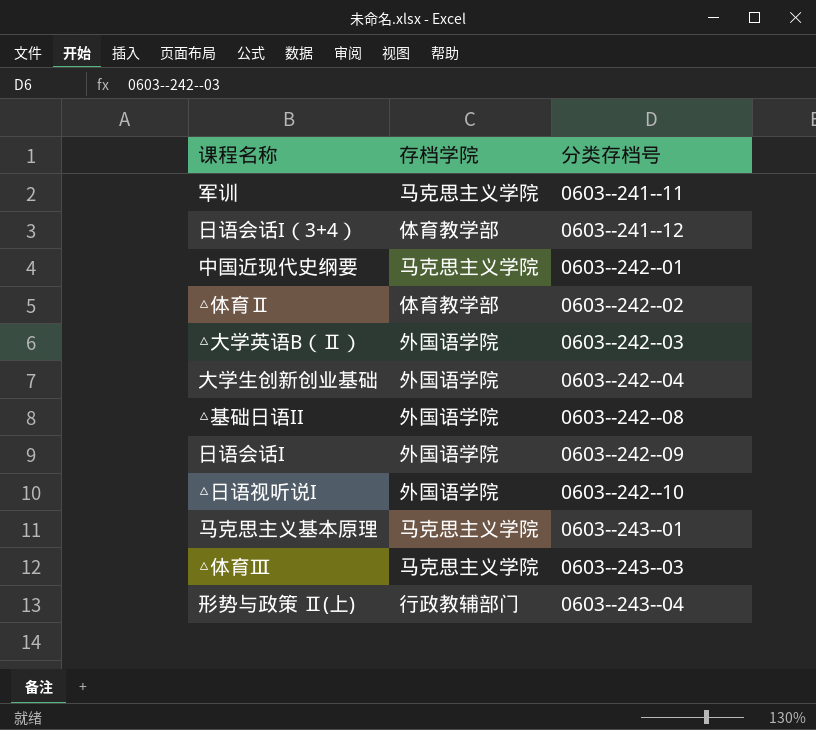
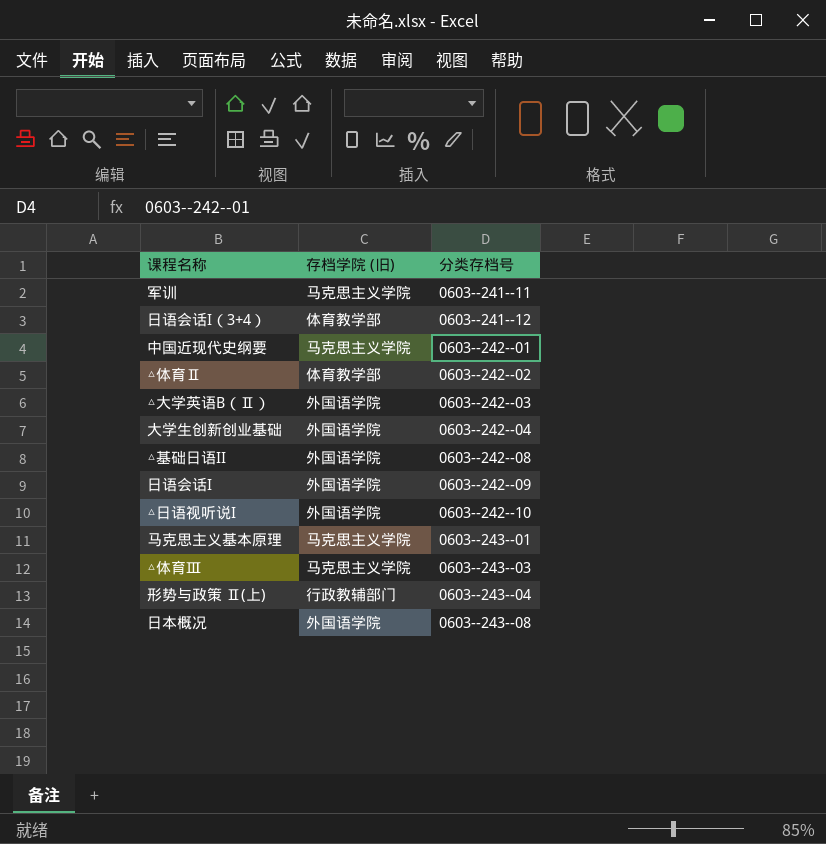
column name: 存档学院 -> 存档学院 (旧)
row 日本概况: none -> 外国语学院 | 0603--243--08

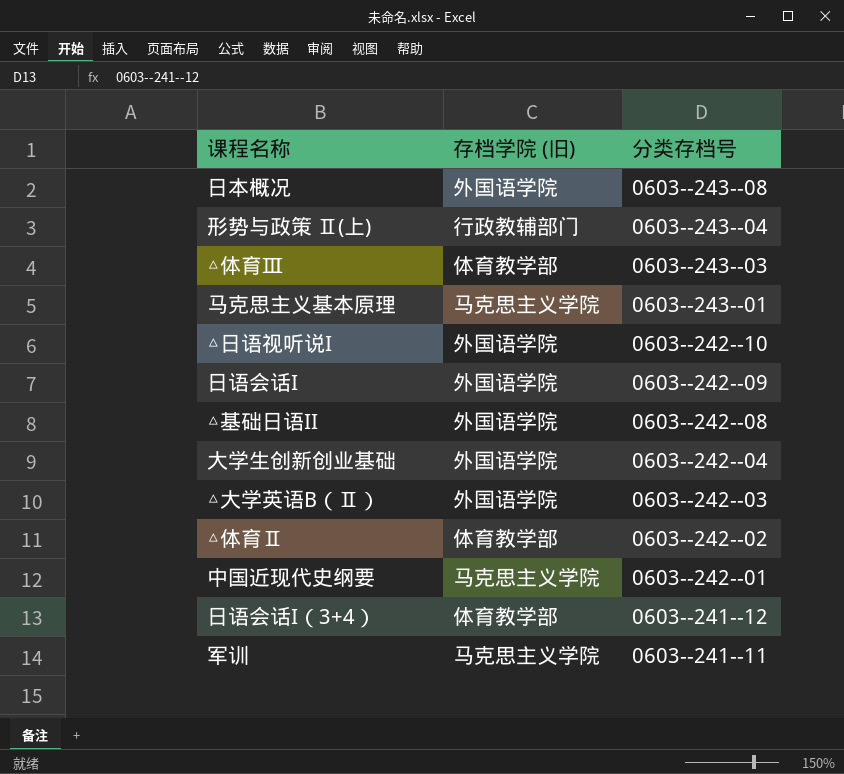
row order: 分类存档号 ascending -> 分类存档号 descending
△体育Ⅲ | 存档学院 (旧): 马克思主义学院 -> 体育教学部

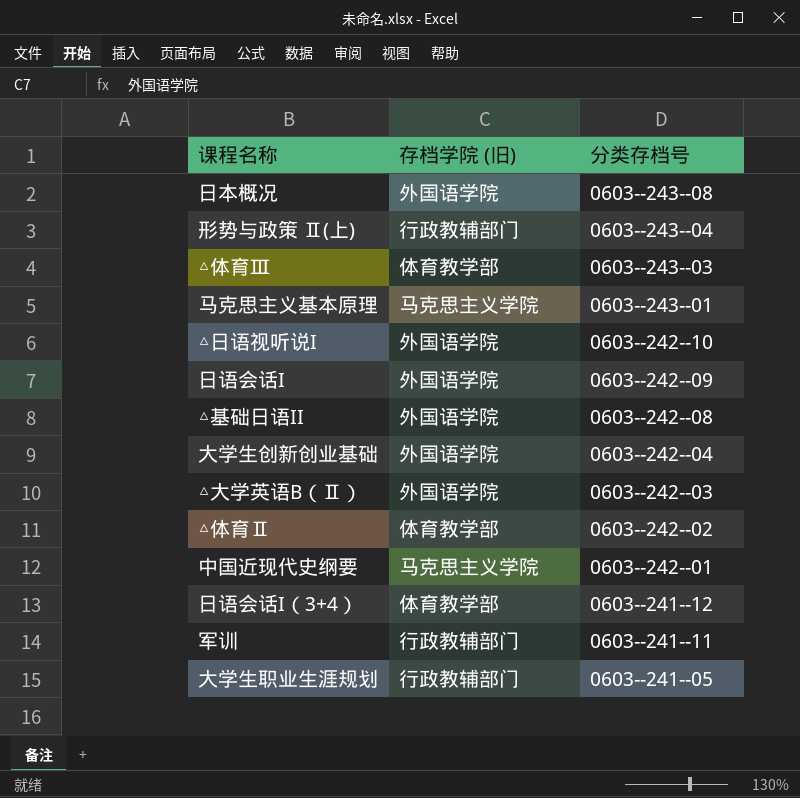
军训 | 存档学院 (旧): 马克思主义学院 -> 行政教辅部门
row 大学生职业生涯规划: none -> 行政教辅部门 | 0603--241--05

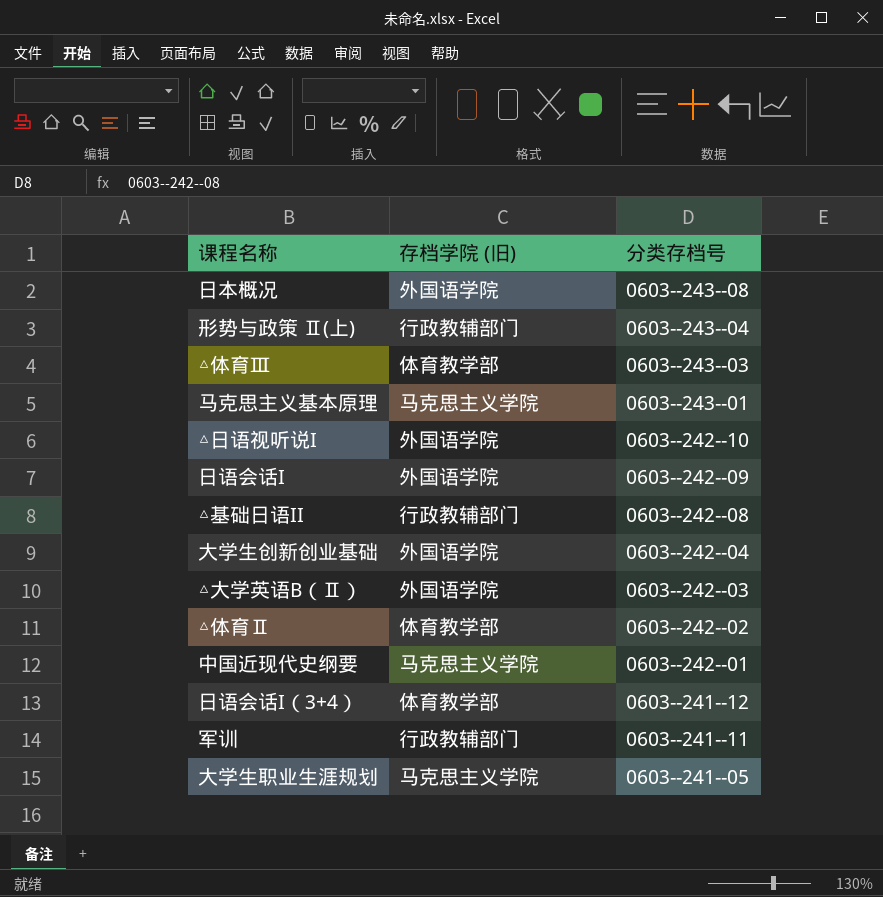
△基础日语II | 存档学院 (旧): 外国语学院 -> 行政教辅部门
大学生职业生涯规划 | 存档学院 (旧): 行政教辅部门 -> 马克思主义学院

